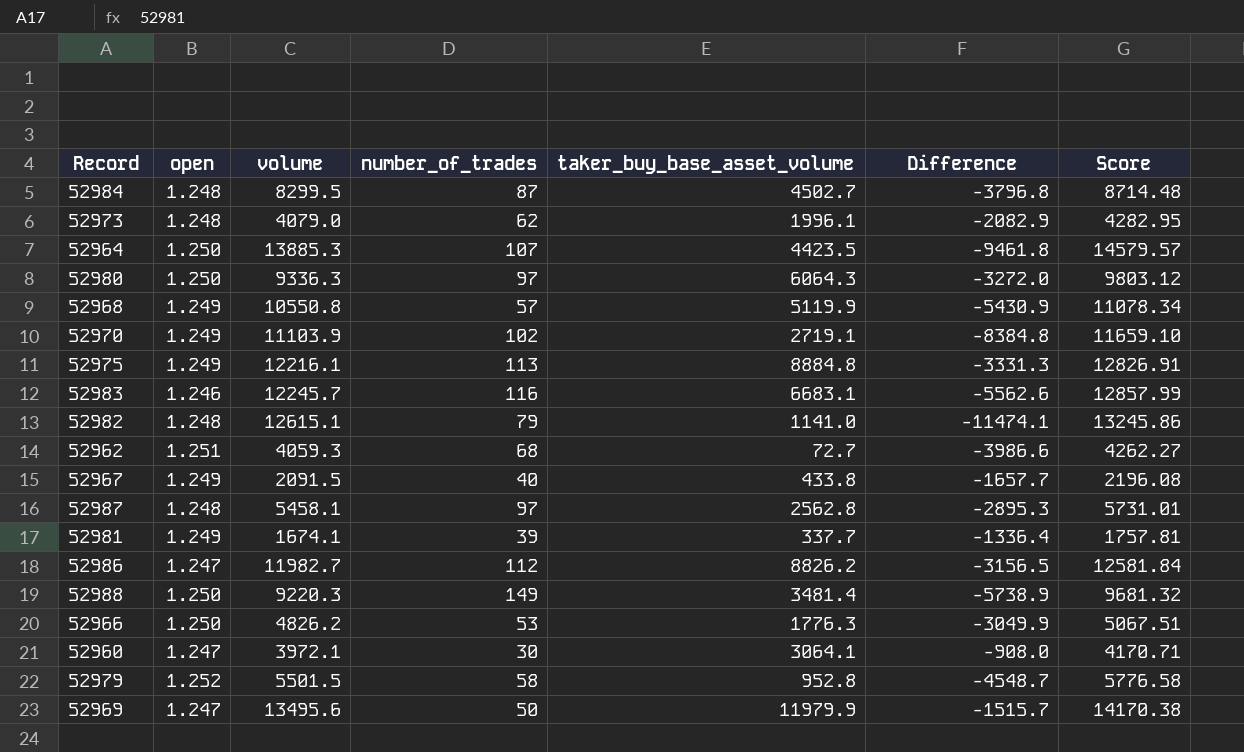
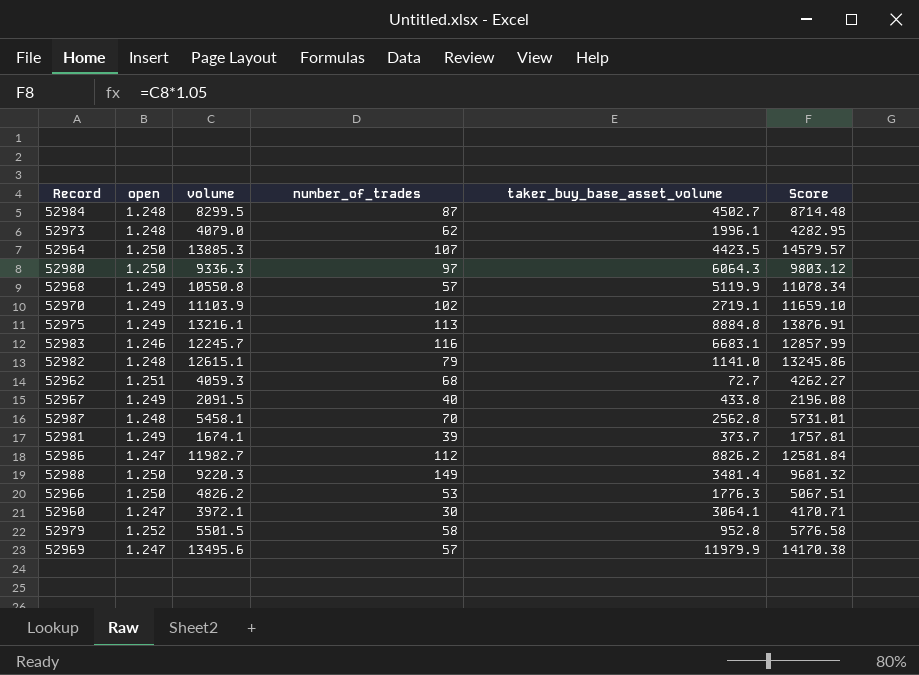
column Difference | formula: [taker_buy_base_asset_volume] - [volume] -> none
52975 | volume: 12216.1 -> 13216.1
52975 | Score: 12826.91 -> 13876.91
52987 | number_of_trades: 97 -> 70
52981 | taker_buy_base_asset_volume: 337.7 -> 373.7
52969 | number_of_trades: 50 -> 57

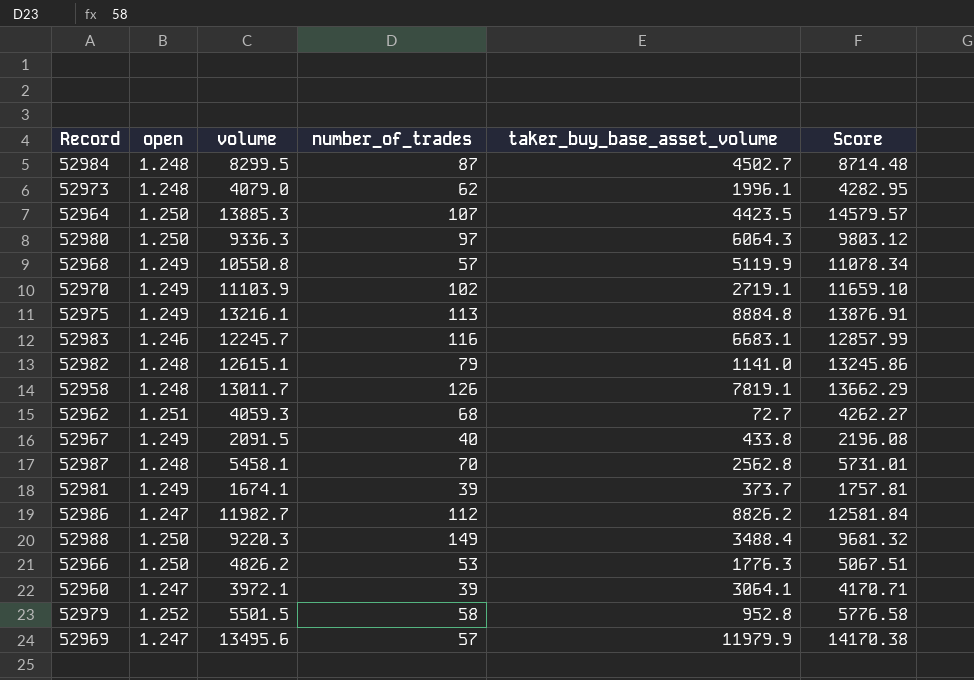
row 52958: none -> 1.248 | 13011.7 | 126 | 7819.1 | 13662.29
52988 | taker_buy_base_asset_volume: 3481.4 -> 3488.4
52960 | number_of_trades: 30 -> 39

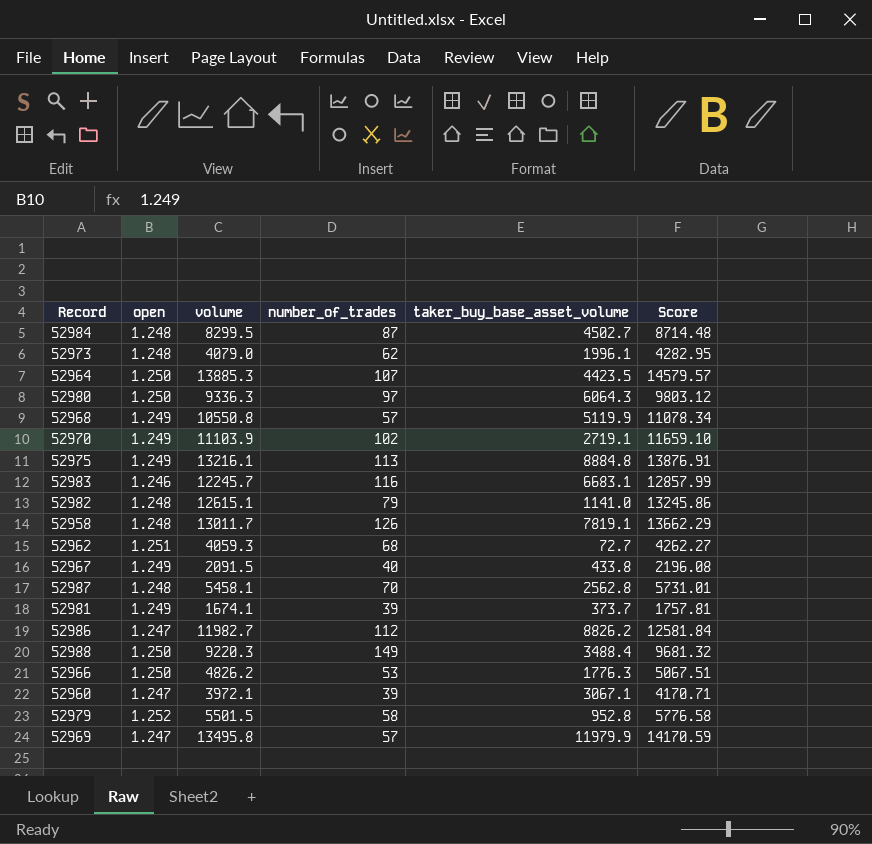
52960 | taker_buy_base_asset_volume: 3064.1 -> 3067.1
52969 | volume: 13495.6 -> 13495.8
52969 | Score: 14170.38 -> 14170.59

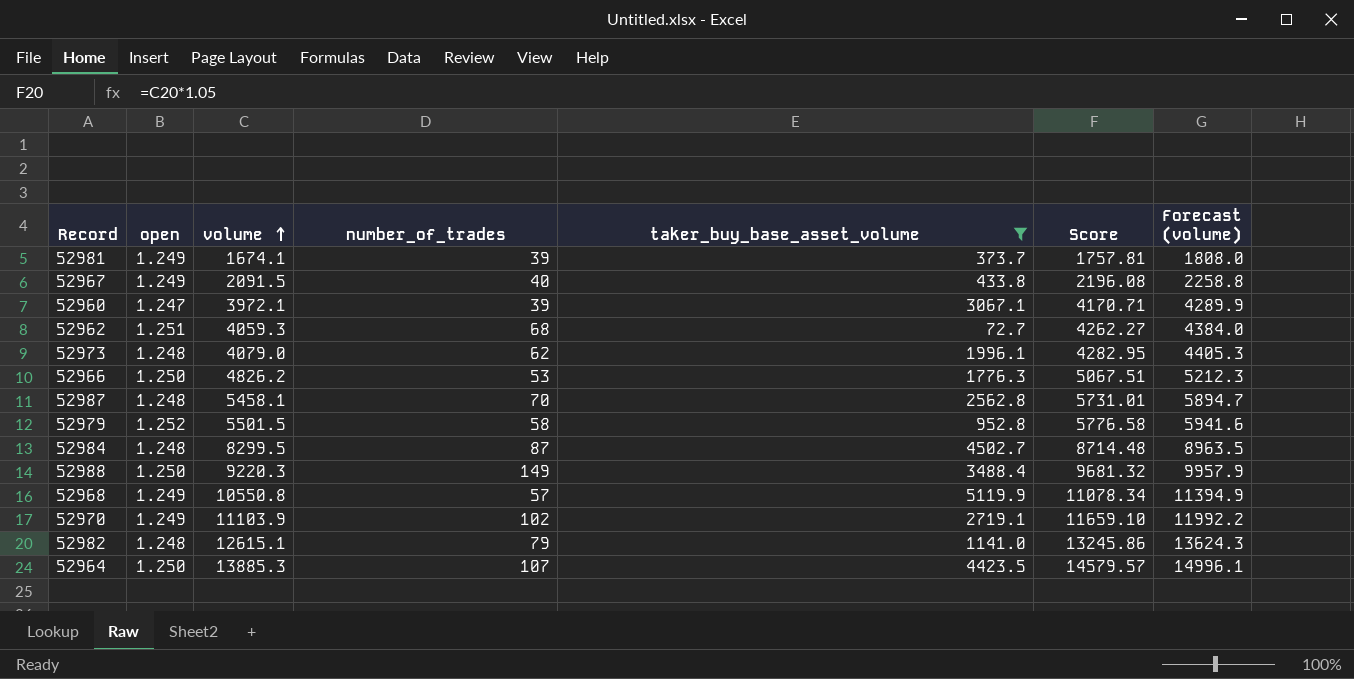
filter: none -> taker_buy_base_asset_volume <= 5119.9
row order: none -> volume ascending
column Forecast (volume) | formula: none -> [volume] * 1.08

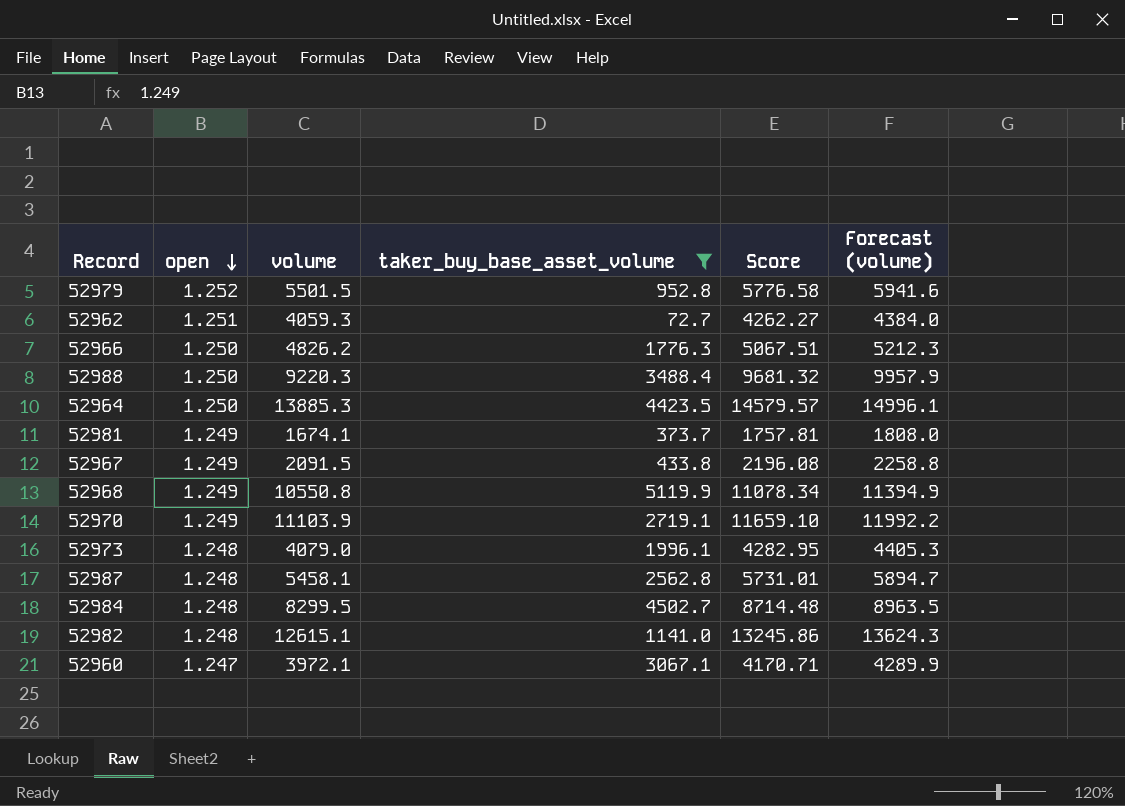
row order: volume ascending -> open descending
column number_of_trades | position: 4 -> none

